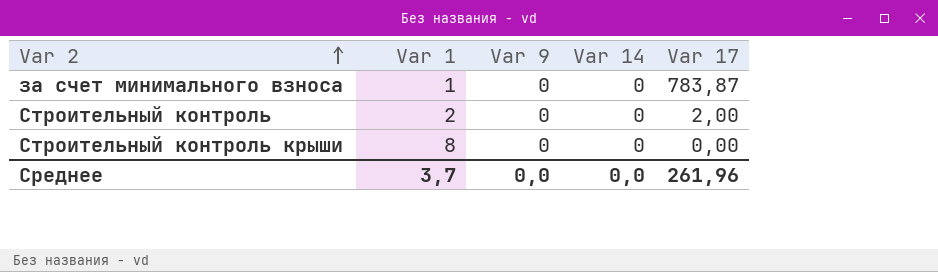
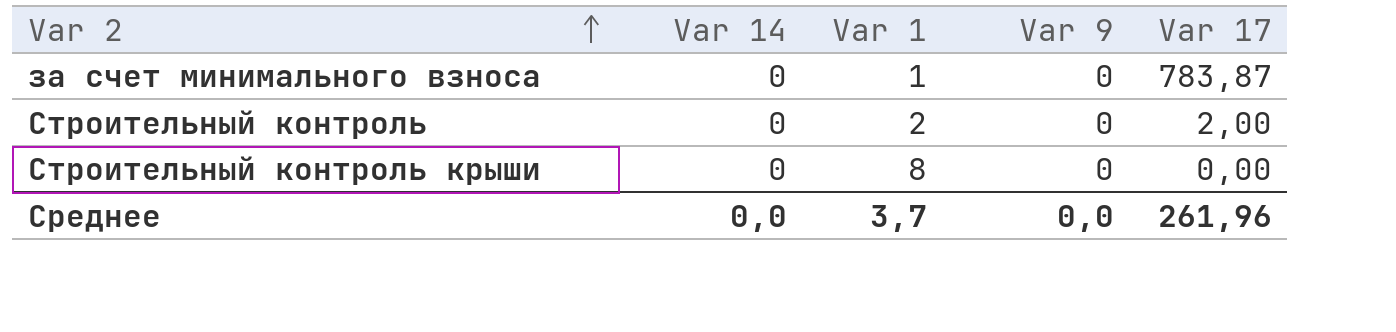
column Var 14 | position: 4 -> 2

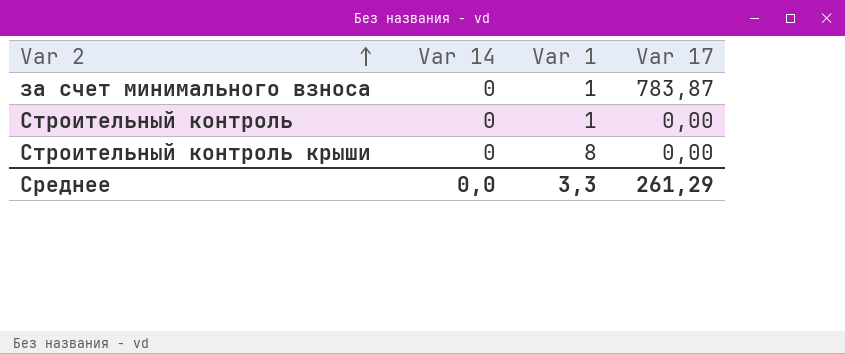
column Var 9 | position: 4 -> none
Строительный контроль | Var 1: 2 -> 1
Строительный контроль | Var 17: 2,00 -> 0,00
Среднее | Var 1: 3,7 -> 3,3
Среднее | Var 17: 261,96 -> 261,29

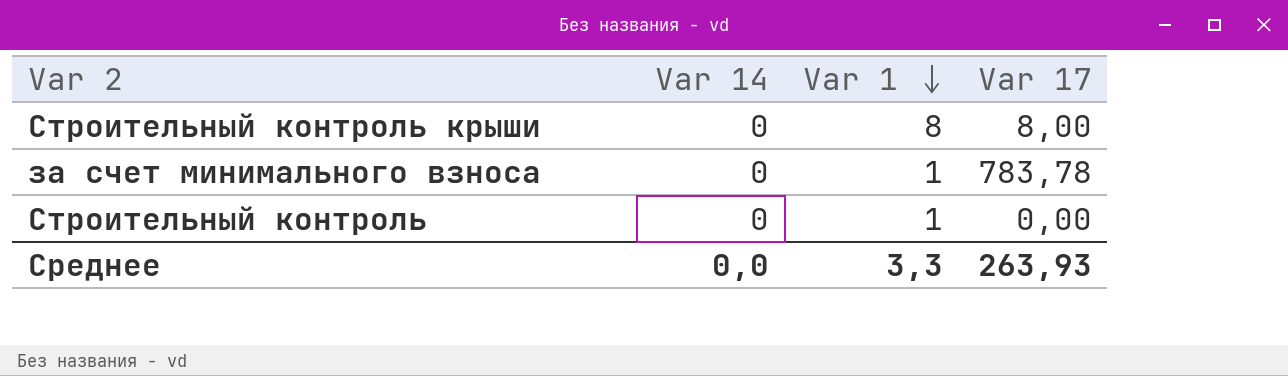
row order: Var 2 ascending -> Var 1 descending
Строительный контроль крыши | Var 17: 0,00 -> 8,00
за счет минимального взноса | Var 17: 783,87 -> 783,78
Среднее | Var 17: 261,29 -> 263,93

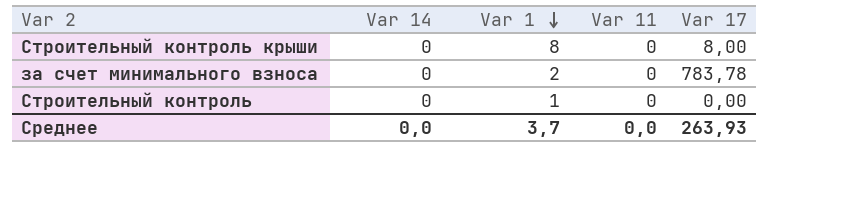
column Var 11 | position: none -> 4
за счет минимального взноса | Var 1: 1 -> 2
Среднее | Var 1: 3,3 -> 3,7

